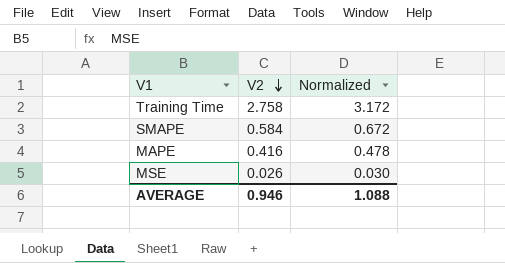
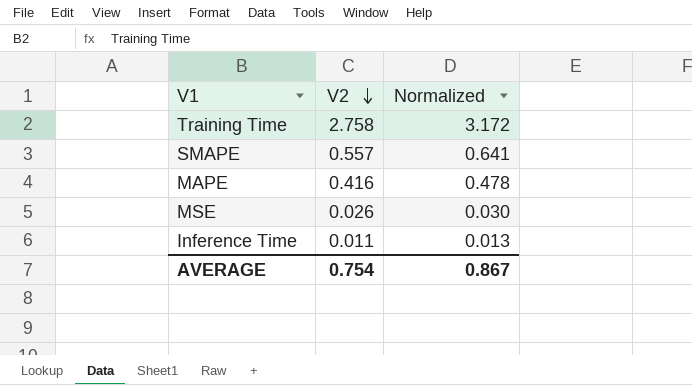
SMAPE | V2: 0.584 -> 0.557
SMAPE | Normalized: 0.672 -> 0.641
row Inference Time: none -> 0.011 | 0.013
AVERAGE | V2: 0.946 -> 0.754
AVERAGE | Normalized: 1.088 -> 0.867

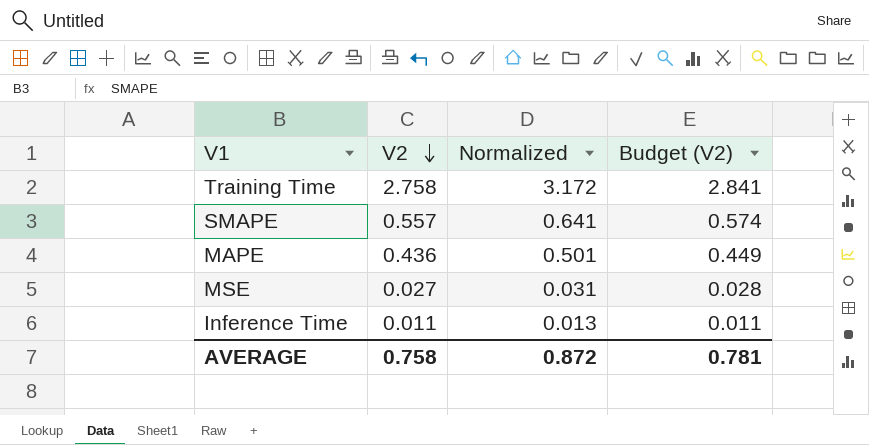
column Budget (V2) | formula: none -> [V2] * 1.03
MAPE | V2: 0.416 -> 0.436
MAPE | Normalized: 0.478 -> 0.501
MSE | V2: 0.026 -> 0.027
MSE | Normalized: 0.030 -> 0.031
AVERAGE | V2: 0.754 -> 0.758
AVERAGE | Normalized: 0.867 -> 0.872

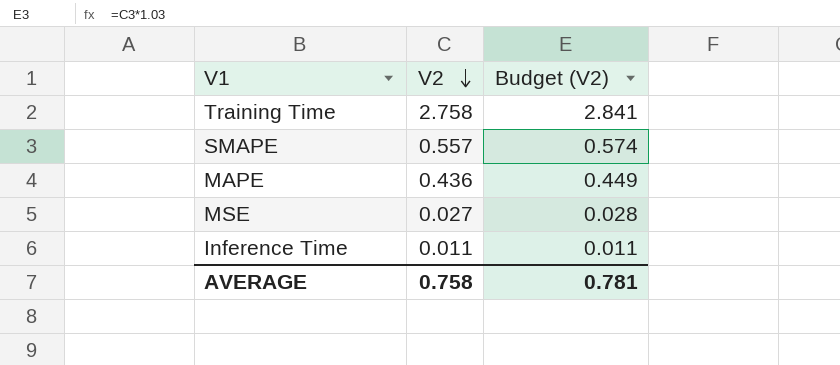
column Normalized | formula: [V2] * 1.15 -> none

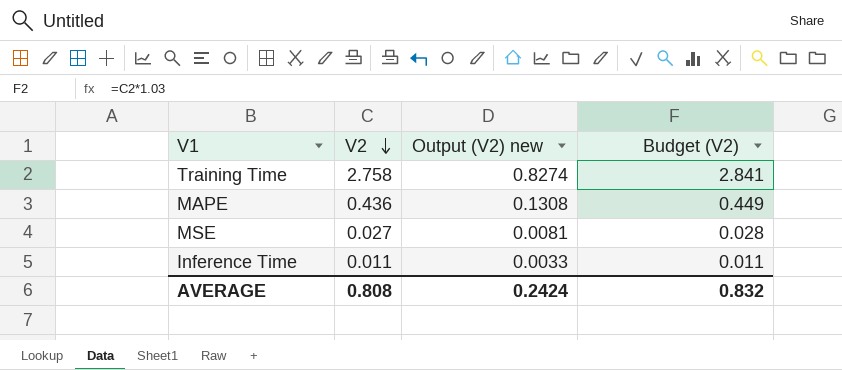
column Output (V2) new | formula: none -> [V2] * 0.3
row SMAPE: 0.557 | 0.574 -> none
AVERAGE | V2: 0.758 -> 0.808
AVERAGE | Budget (V2): 0.781 -> 0.832

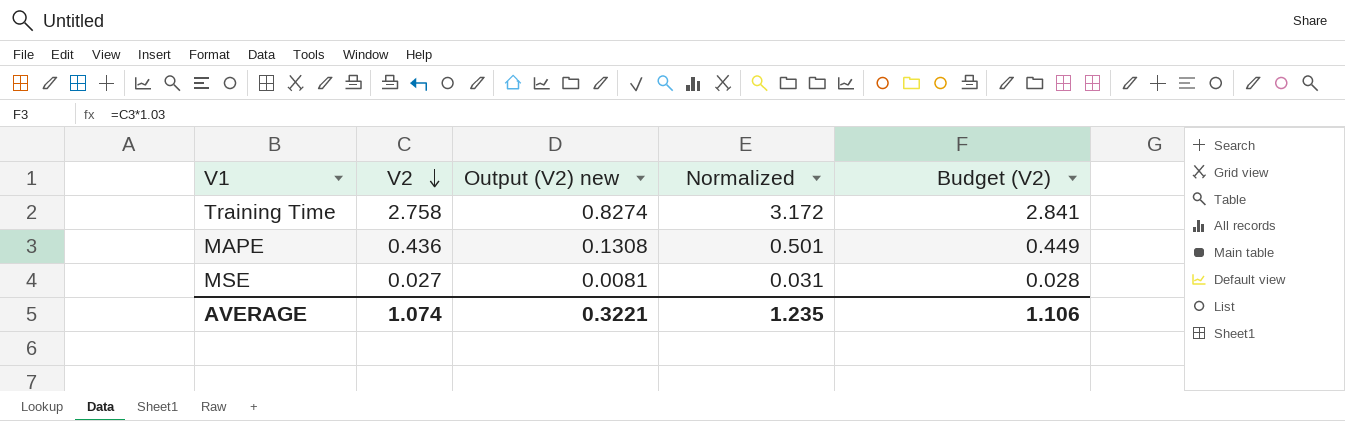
column Normalized | formula: none -> [V2] * 1.15
row Inference Time: 0.011 | 0.0033 | 0.011 -> none
AVERAGE | V2: 0.808 -> 1.074
AVERAGE | Output (V2) new: 0.2424 -> 0.3221
AVERAGE | Budget (V2): 0.832 -> 1.106

